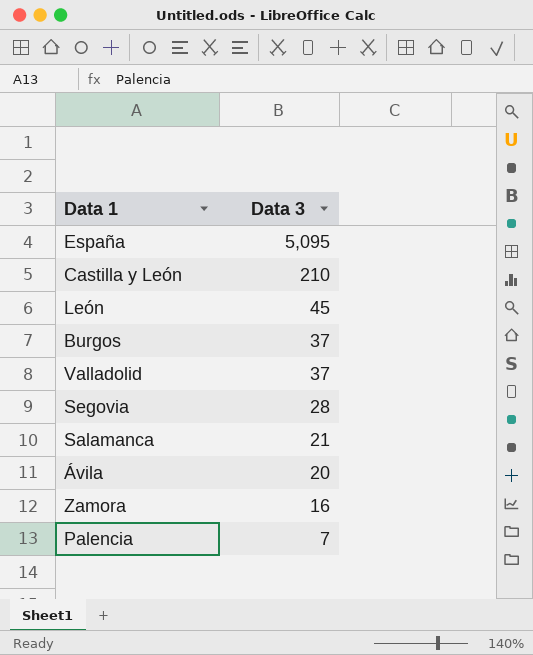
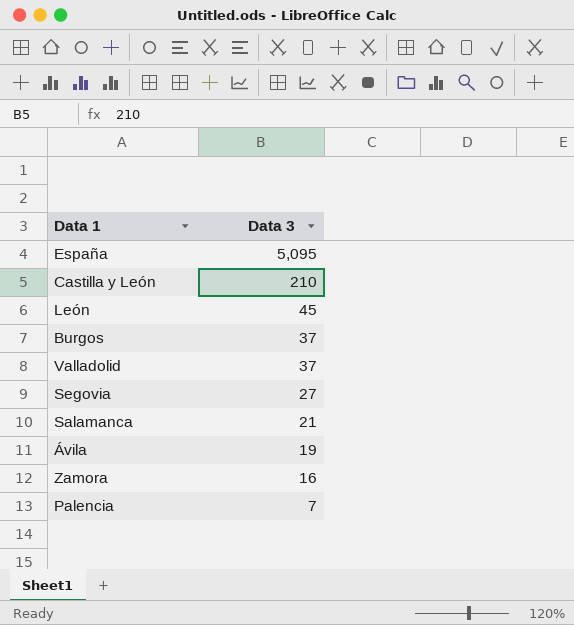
Segovia | Data 3: 28 -> 27
Ávila | Data 3: 20 -> 19

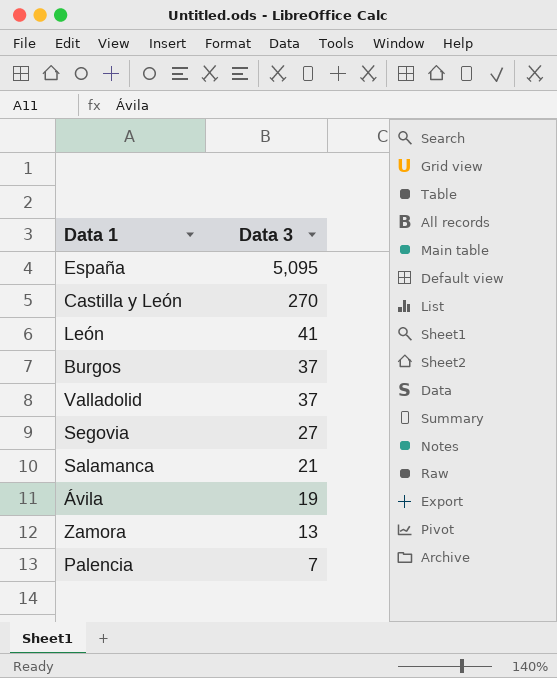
Castilla y León | Data 3: 210 -> 270
León | Data 3: 45 -> 41
Zamora | Data 3: 16 -> 13

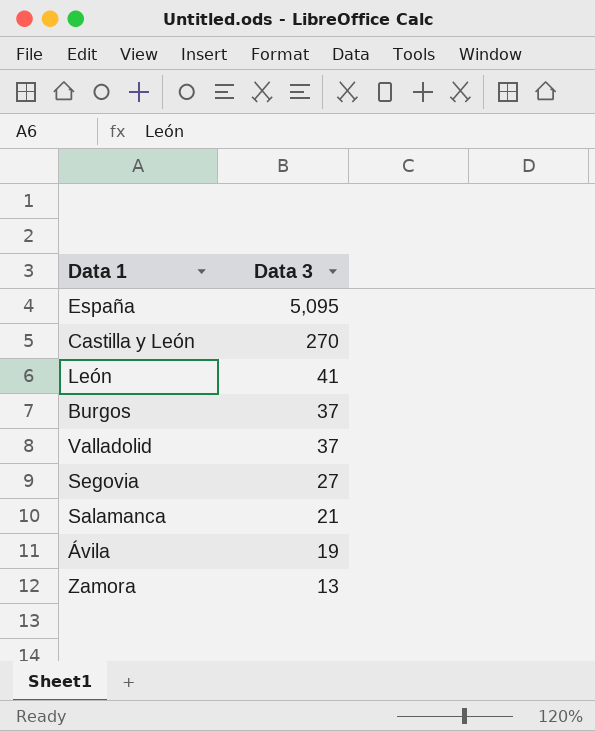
row Palencia: 7 -> none

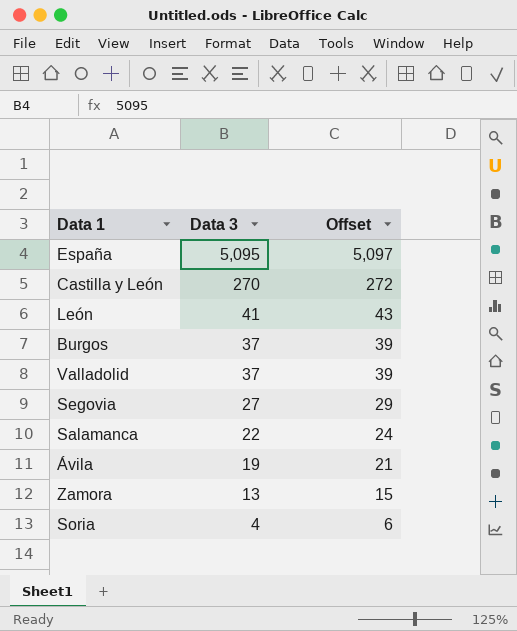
column Offset | formula: none -> [Data 3] + 2
Salamanca | Data 3: 21 -> 22
row Soria: none -> 4 | 6

